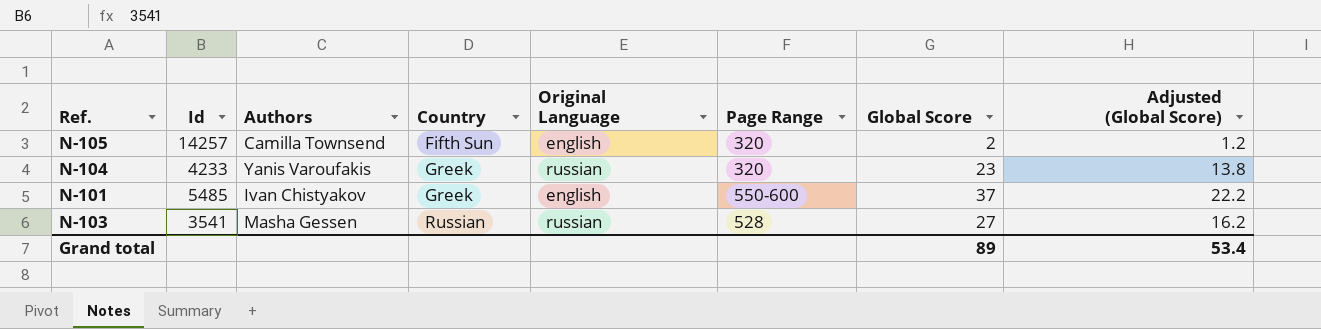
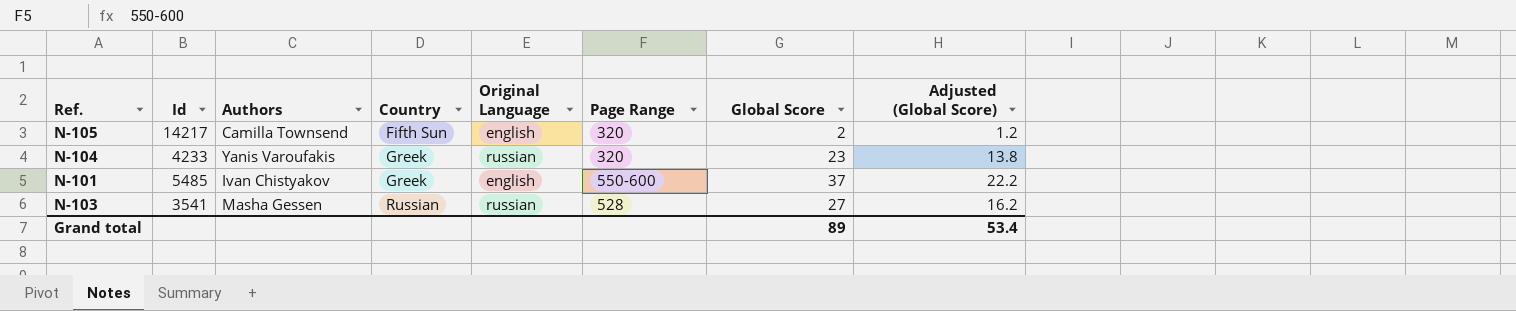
N-105 | Id: 14257 -> 14217

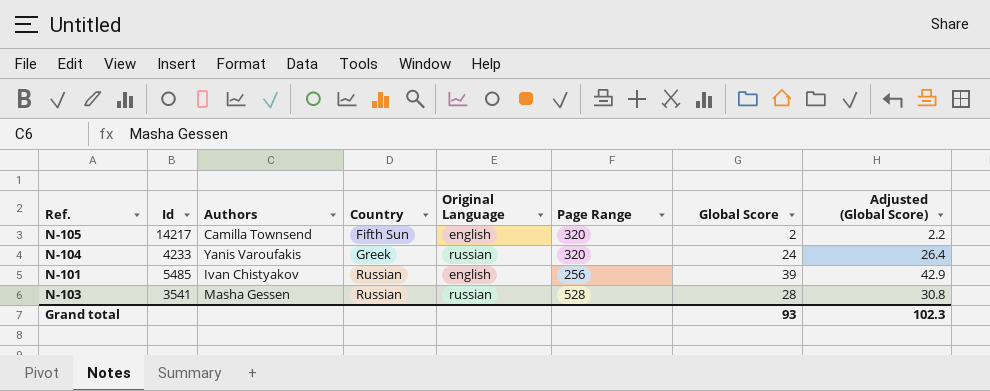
column Adjusted (Global Score) | formula: [Global Score] * 0.6 -> [Global Score] * 1.1
N-104 | Global Score: 23 -> 24
N-101 | Country: Greek -> Russian
N-101 | Page Range: 550-600 -> 256
N-101 | Global Score: 37 -> 39
N-103 | Global Score: 27 -> 28
Grand total | Global Score: 89 -> 93
Grand total | Adjusted (Global Score): 53.4 -> 102.3

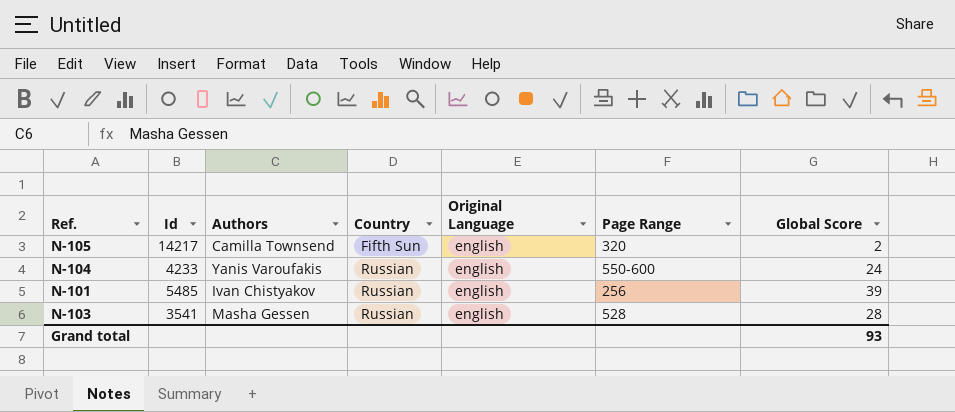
column Adjusted (Global Score) | formula: [Global Score] * 1.1 -> none
N-104 | Country: Greek -> Russian
N-104 | Original Language: russian -> english
N-104 | Page Range: 320 -> 550-600
N-103 | Original Language: russian -> english

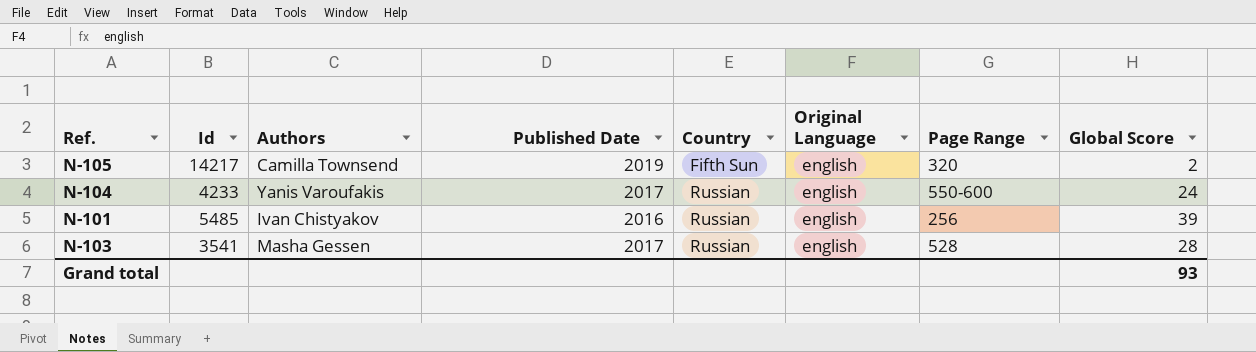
column Published Date | position: none -> 4

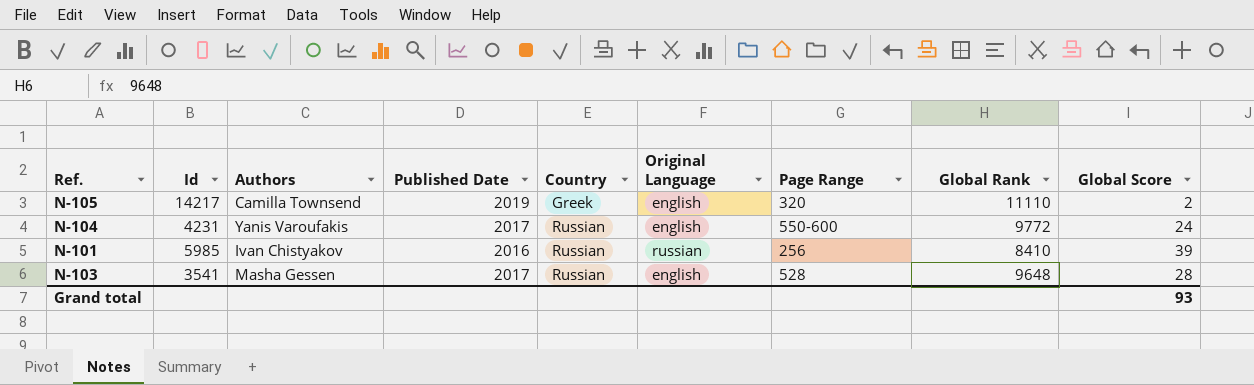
column Global Rank | position: none -> 8
N-105 | Country: Fifth Sun -> Greek
N-104 | Id: 4233 -> 4231
N-101 | Id: 5485 -> 5985
N-101 | Original Language: english -> russian

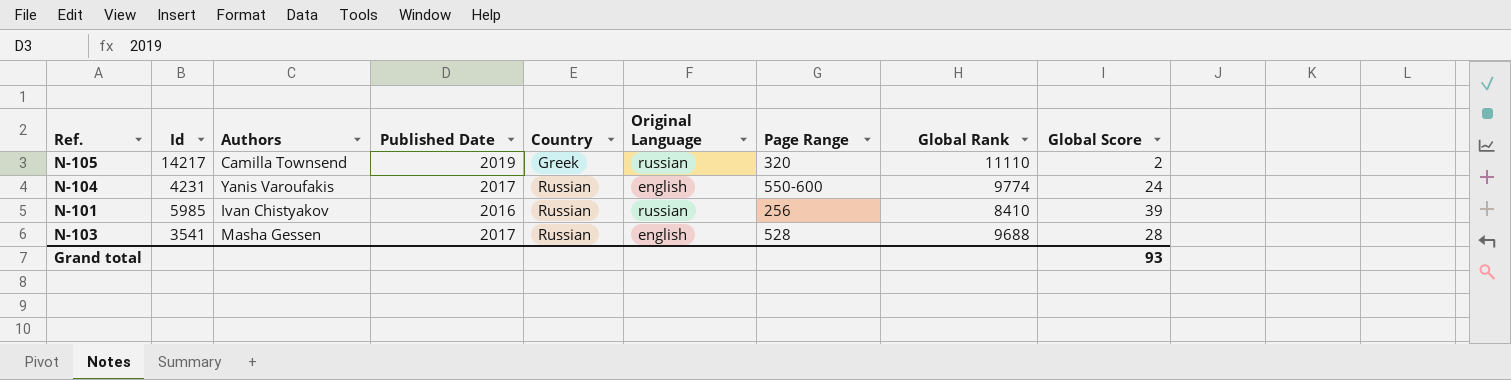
N-105 | Original Language: english -> russian
N-104 | Global Rank: 9772 -> 9774
N-103 | Global Rank: 9648 -> 9688

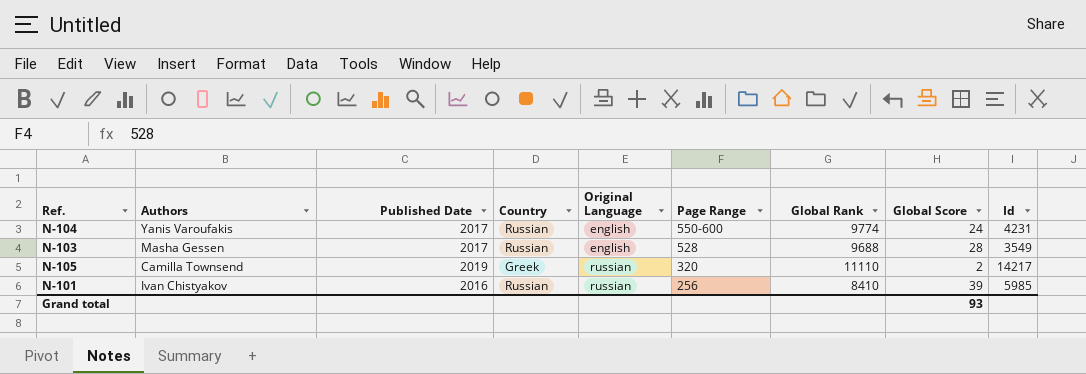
row order: Country ascending -> Original Language ascending
column Id | position: 2 -> 9
N-103 | Id: 3541 -> 3549

